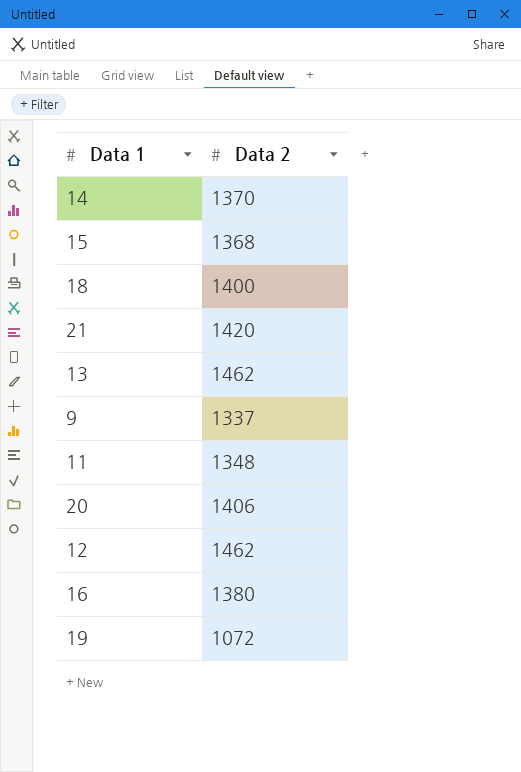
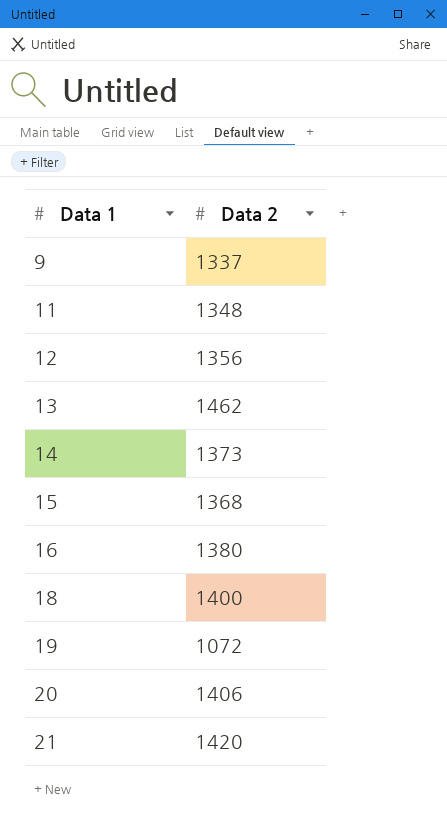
row order: none -> Data 1 ascending
12 | Data 2: 1462 -> 1356
14 | Data 2: 1370 -> 1373

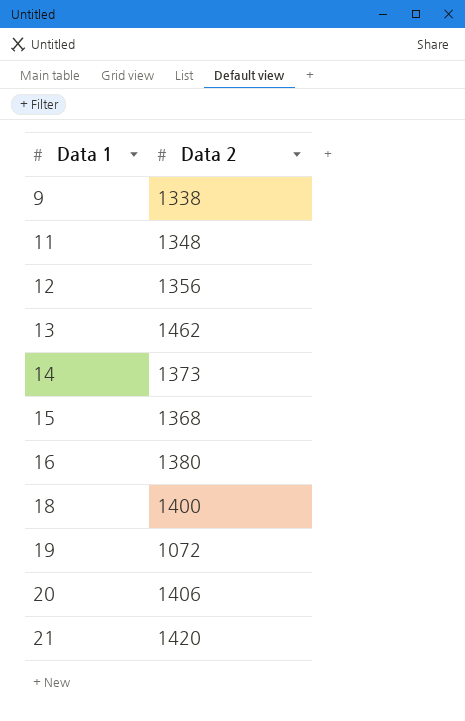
9 | Data 2: 1337 -> 1338

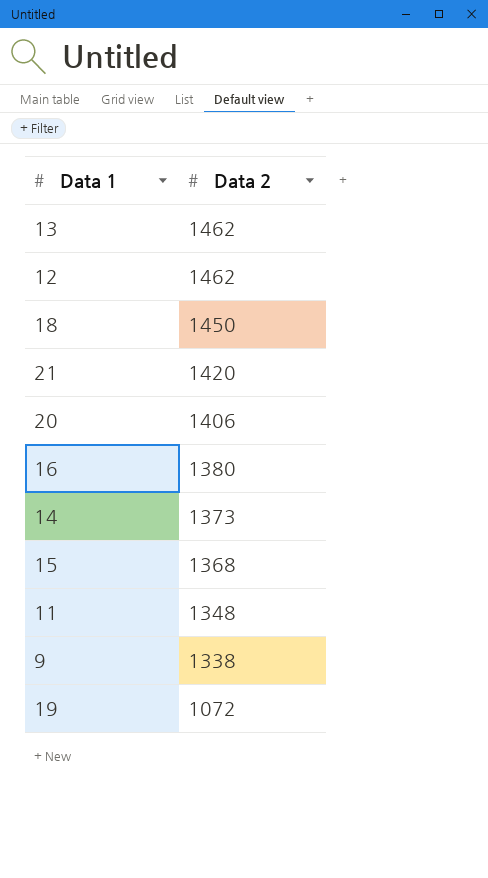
row order: Data 1 ascending -> Data 2 descending
12 | Data 2: 1356 -> 1462
18 | Data 2: 1400 -> 1450

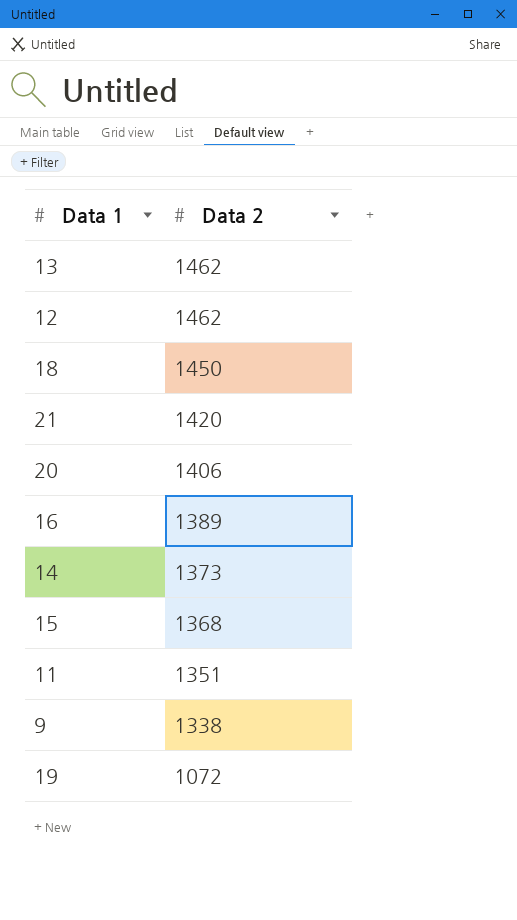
16 | Data 2: 1380 -> 1389
11 | Data 2: 1348 -> 1351

